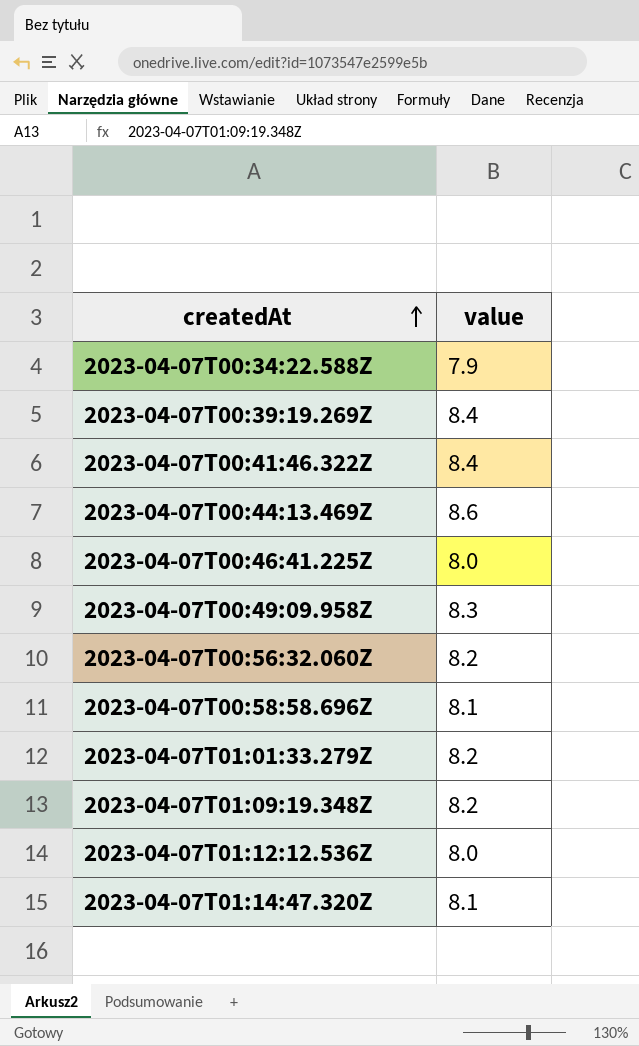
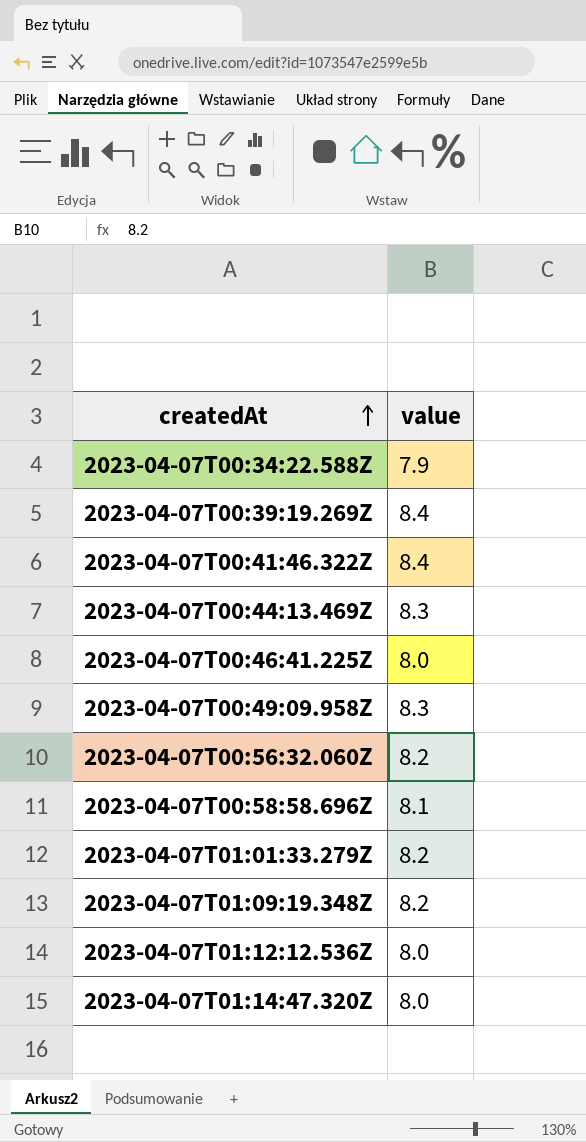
2023-04-07T00:44:13.469Z | value: 8.6 -> 8.3
2023-04-07T01:14:47.320Z | value: 8.1 -> 8.0

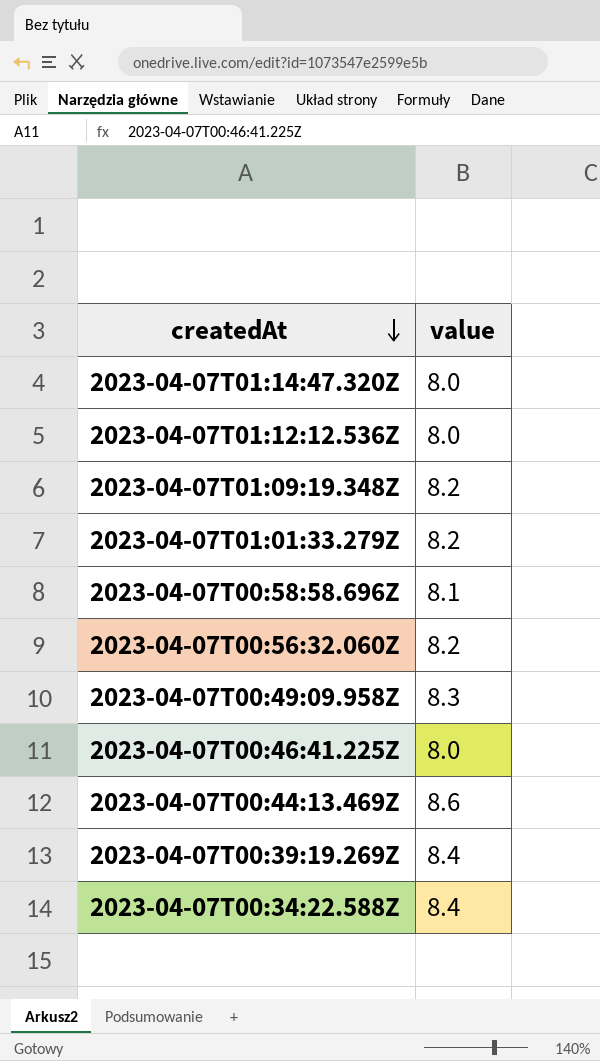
row order: createdAt ascending -> createdAt descending
row 2023-04-07T00:41:46.322Z: 8.4 -> none
2023-04-07T00:44:13.469Z | value: 8.3 -> 8.6
2023-04-07T00:34:22.588Z | value: 7.9 -> 8.4

